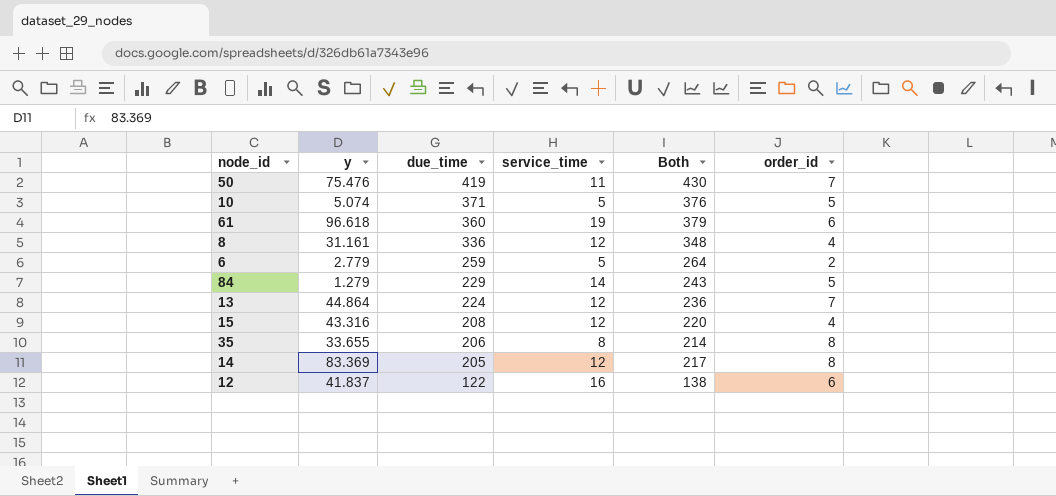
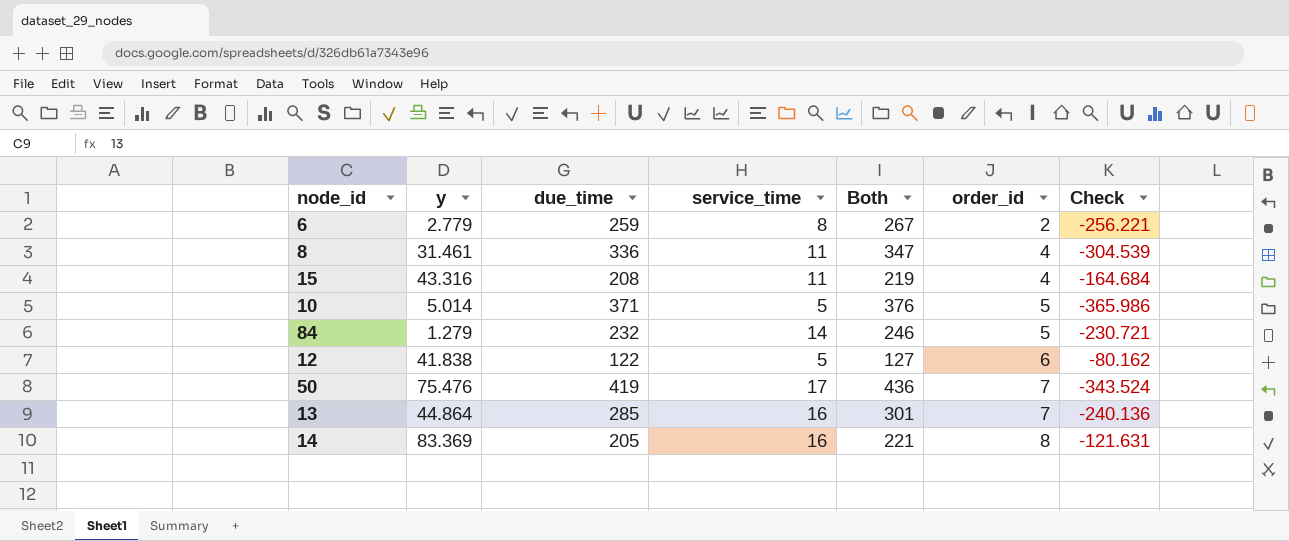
row order: due_time descending -> order_id ascending
column Check | formula: none -> [y] - [due_time]
row 61: 96.618 | 360 | 19 | 379 | 6 -> none
row 35: 33.655 | 206 | 8 | 214 | 8 -> none
6 | service_time: 5 -> 8
6 | Both: 264 -> 267
8 | y: 31.161 -> 31.461
8 | service_time: 12 -> 11
8 | Both: 348 -> 347
15 | service_time: 12 -> 11
15 | Both: 220 -> 219
10 | y: 5.074 -> 5.014
84 | due_time: 229 -> 232
84 | Both: 243 -> 246
12 | y: 41.837 -> 41.838
12 | service_time: 16 -> 5
12 | Both: 138 -> 127
50 | service_time: 11 -> 17
50 | Both: 430 -> 436
13 | due_time: 224 -> 285
13 | service_time: 12 -> 16
13 | Both: 236 -> 301
14 | service_time: 12 -> 16
14 | Both: 217 -> 221

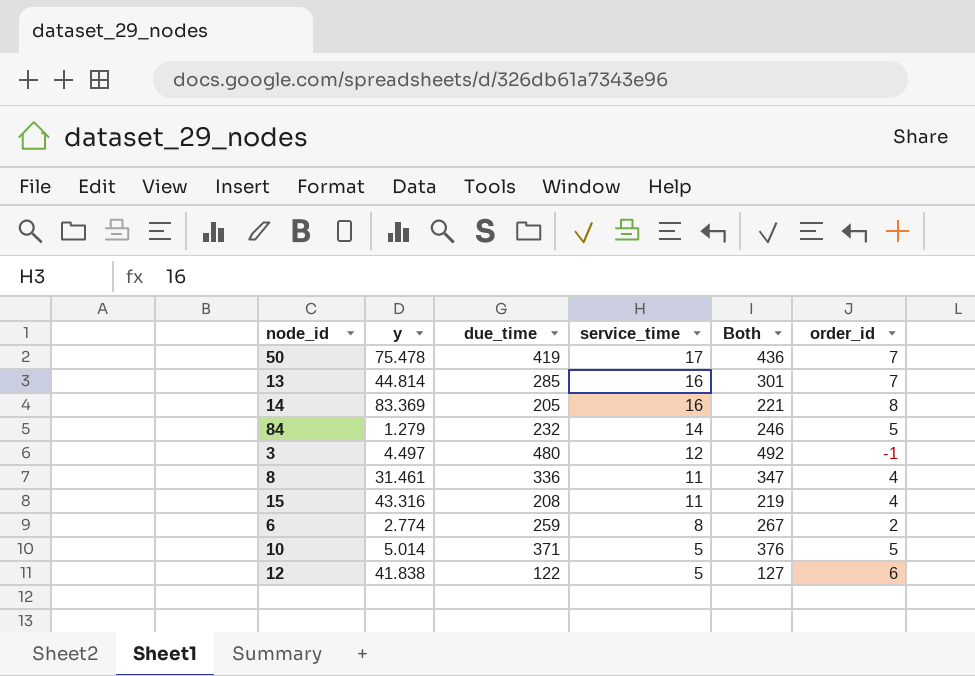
row order: order_id ascending -> service_time descending
column Check | formula: [y] - [due_time] -> none
50 | y: 75.476 -> 75.478
13 | y: 44.864 -> 44.814
row 3: none -> 4.497 | 480 | 12 | 492 | -1
6 | y: 2.779 -> 2.774

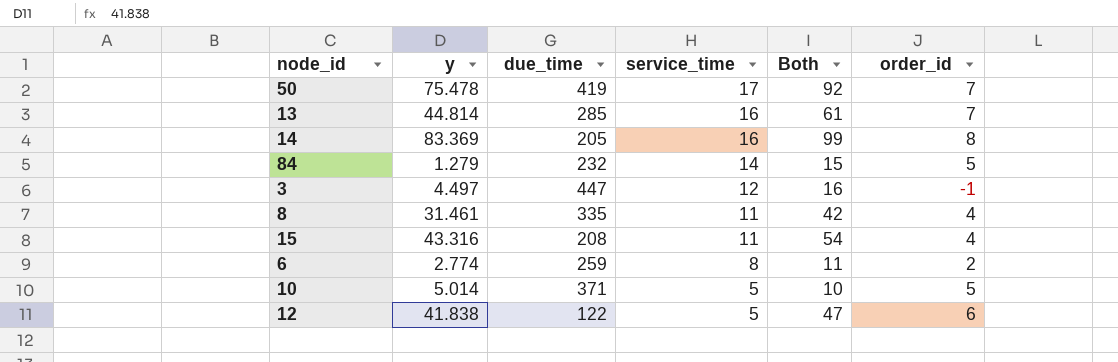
column Both | formula: [due_time] + [service_time] -> [y] + [service_time]
3 | due_time: 480 -> 447
8 | due_time: 336 -> 335

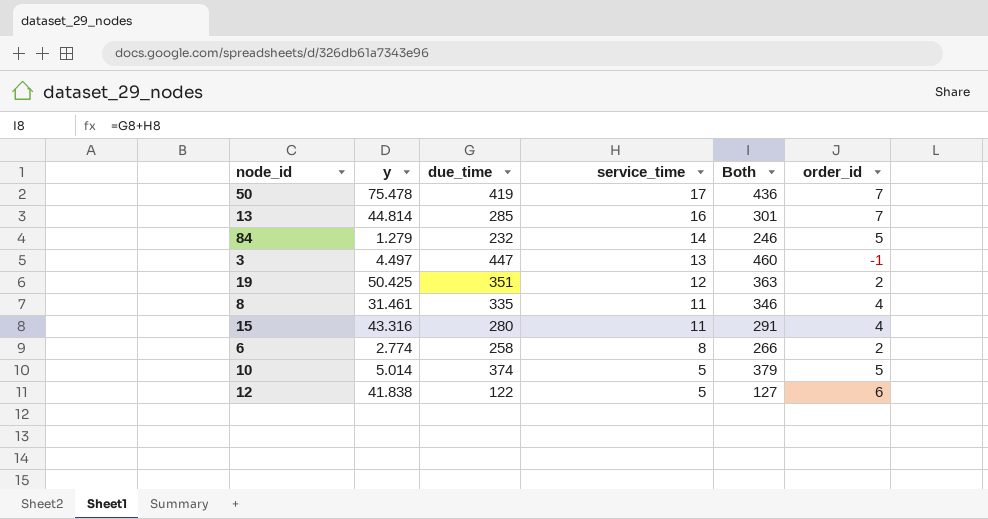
column Both | formula: [y] + [service_time] -> [due_time] + [service_time]
row 14: 83.369 | 205 | 16 | 99 | 8 -> none
3 | service_time: 12 -> 13
row 19: none -> 50.425 | 351 | 12 | 363 | 2
15 | due_time: 208 -> 280
6 | due_time: 259 -> 258
10 | due_time: 371 -> 374

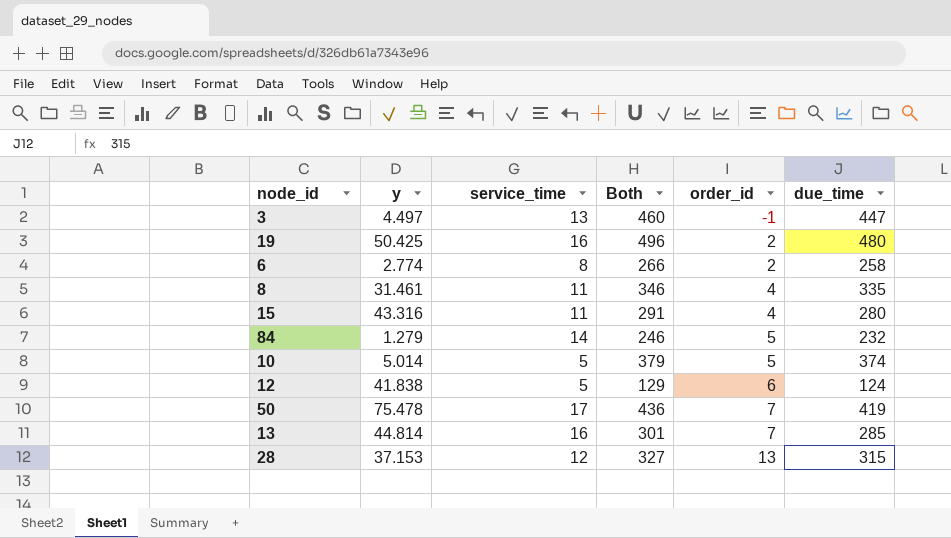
row order: service_time descending -> order_id ascending
column due_time | position: 3 -> 6
19 | service_time: 12 -> 16
19 | Both: 363 -> 496
19 | due_time: 351 -> 480
12 | Both: 127 -> 129
12 | due_time: 122 -> 124
row 28: none -> 37.153 | 12 | 327 | 13 | 315

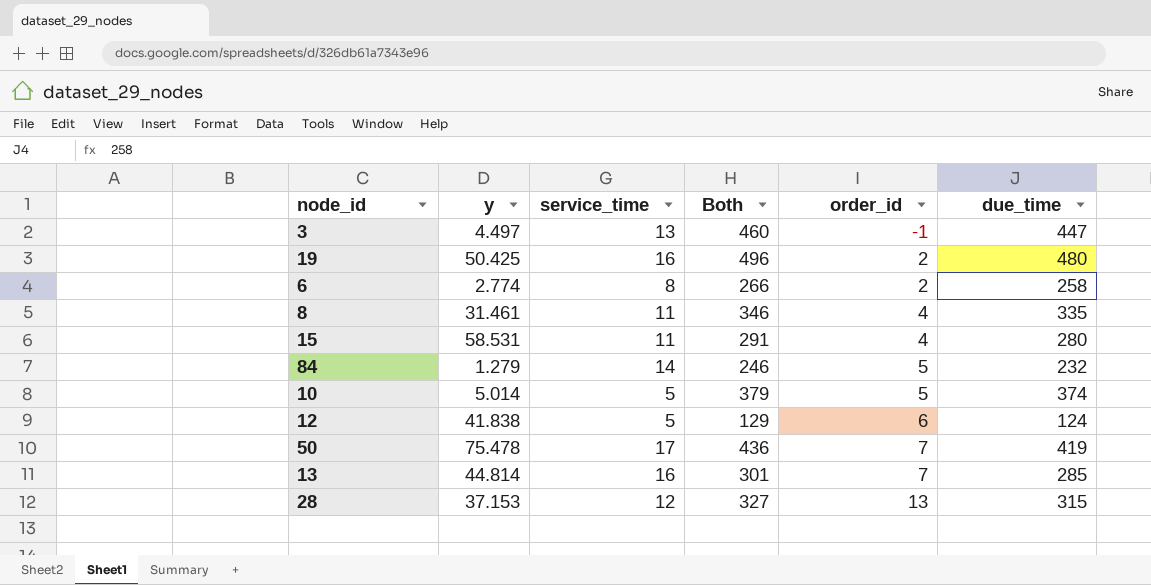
15 | y: 43.316 -> 58.531

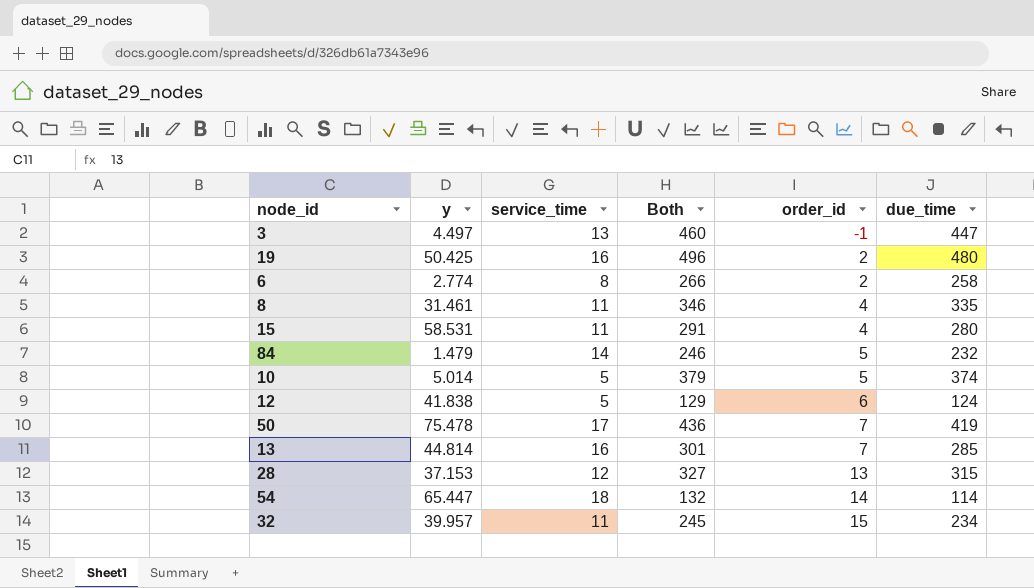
84 | y: 1.279 -> 1.479
row 54: none -> 65.447 | 18 | 132 | 14 | 114
row 32: none -> 39.957 | 11 | 245 | 15 | 234

